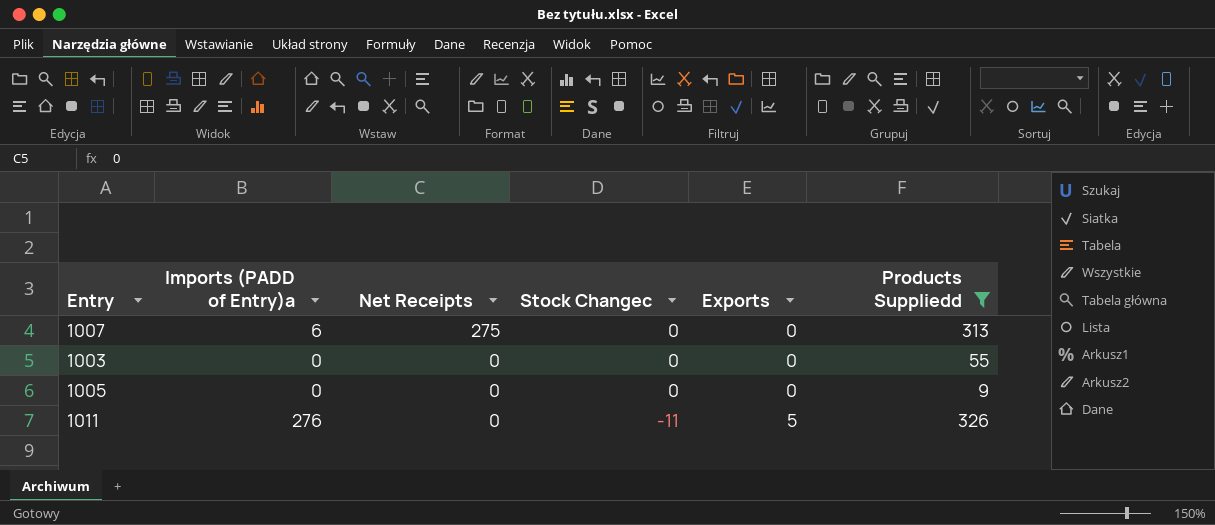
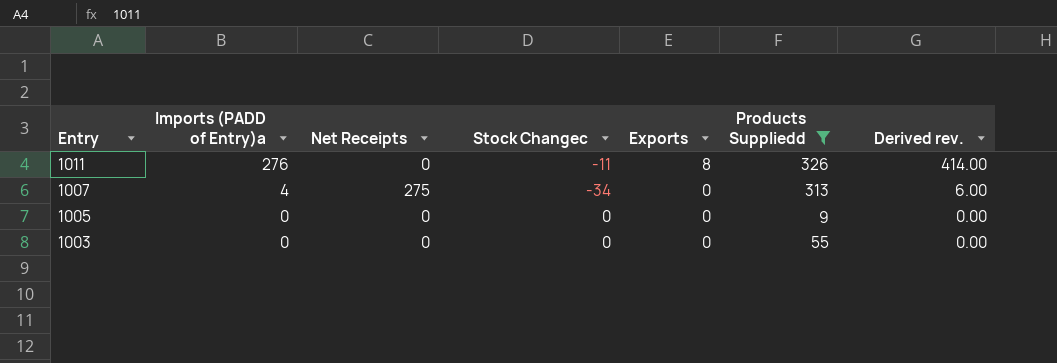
row order: Net Receipts descending -> Entry descending
column Derived rev. | formula: none -> [Imports (PADD of Entry)a] * 1.5
1011 | Exports: 5 -> 8
1007 | Imports (PADD of Entry)a: 6 -> 4
1007 | Stock Changec: 0 -> -34

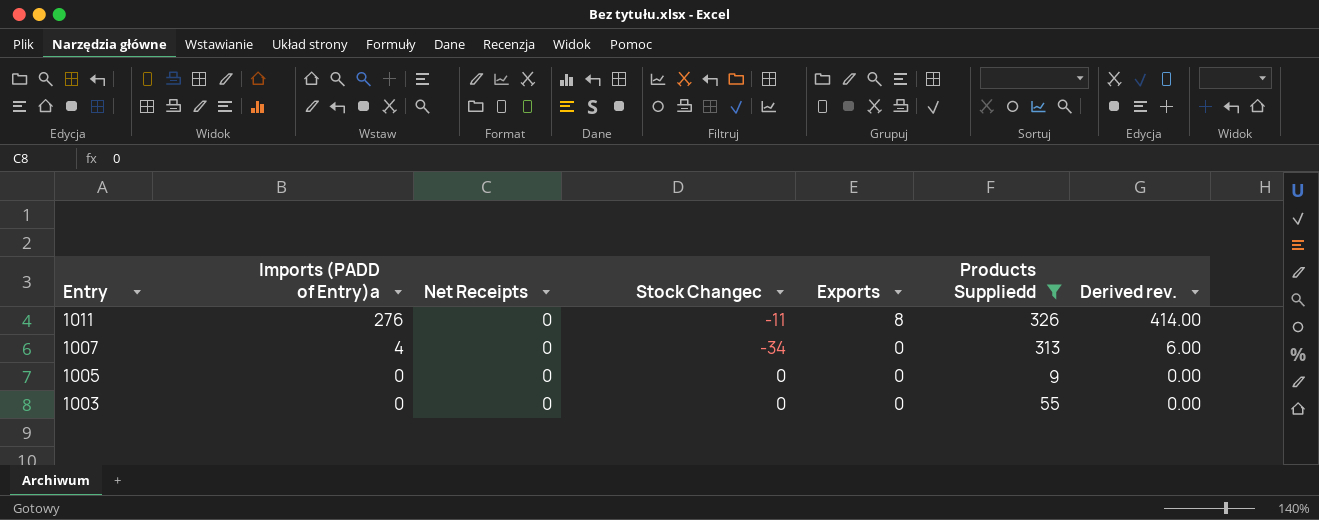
1007 | Net Receipts: 275 -> 0

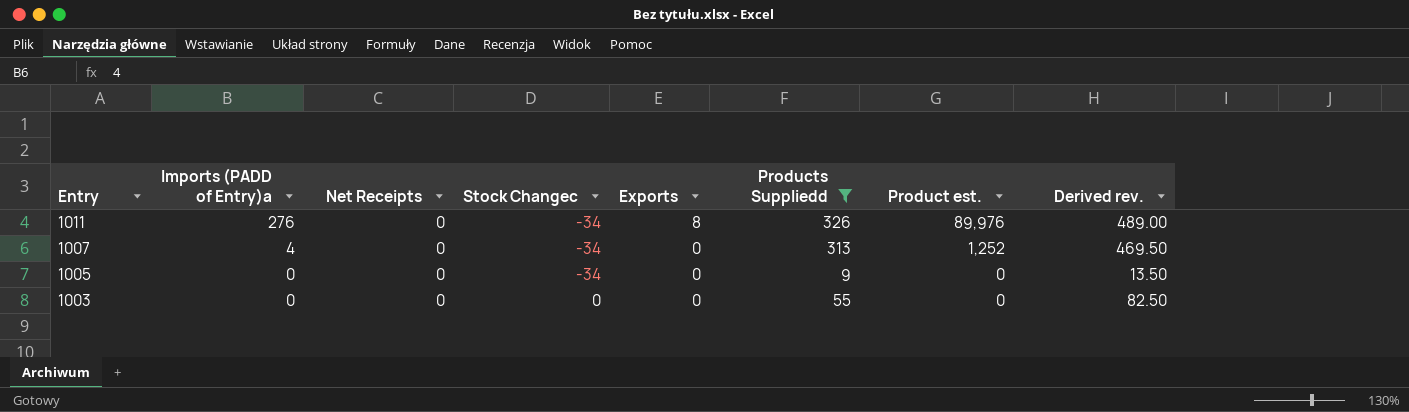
column Product est. | formula: none -> [Imports (PADD of Entry)a] * [Products Suppliedd]
column Derived rev. | formula: [Imports (PADD of Entry)a] * 1.5 -> [Products Suppliedd] * 1.5
1011 | Stock Changec: -11 -> -34
1005 | Stock Changec: 0 -> -34

